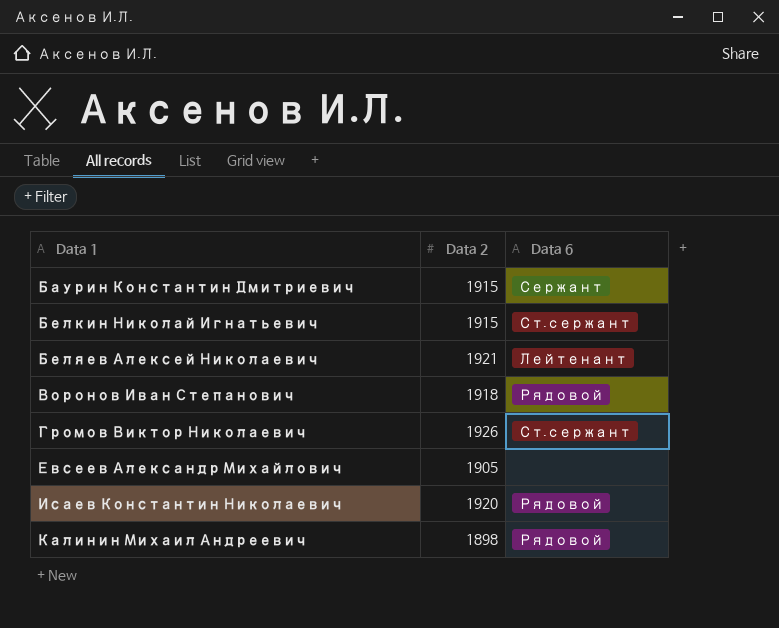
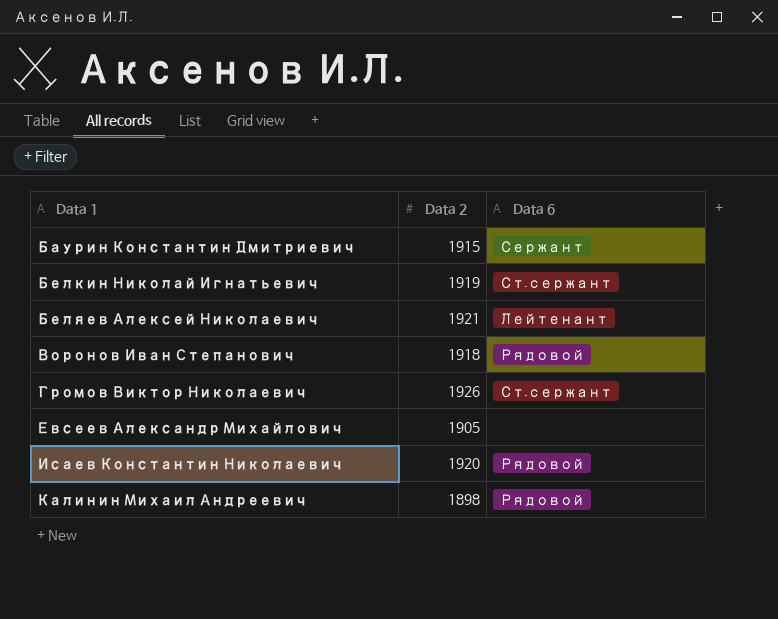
Белкин Николай Игнатьевич | Data 2: 1915 -> 1919

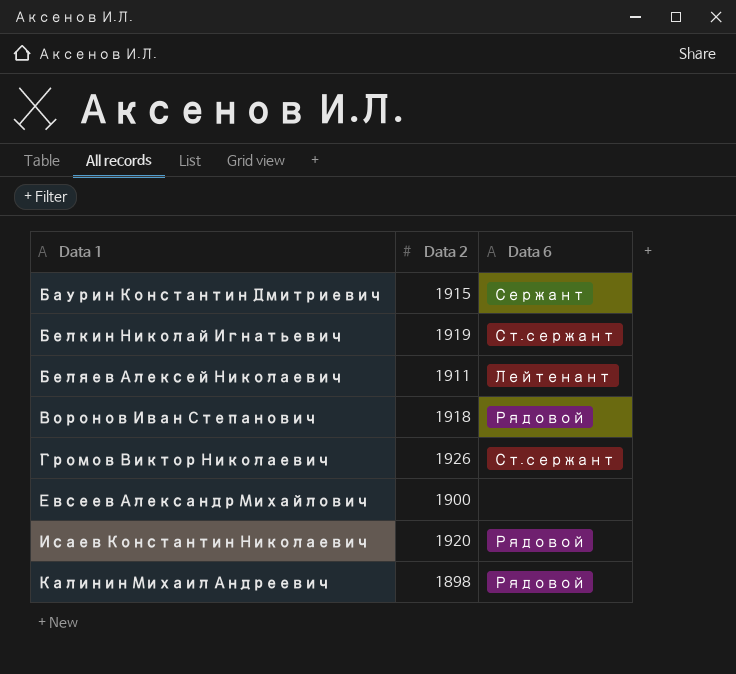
Беляев Алексей Николаевич | Data 2: 1921 -> 1911
Евсеев Александр Михайлович | Data 2: 1905 -> 1900

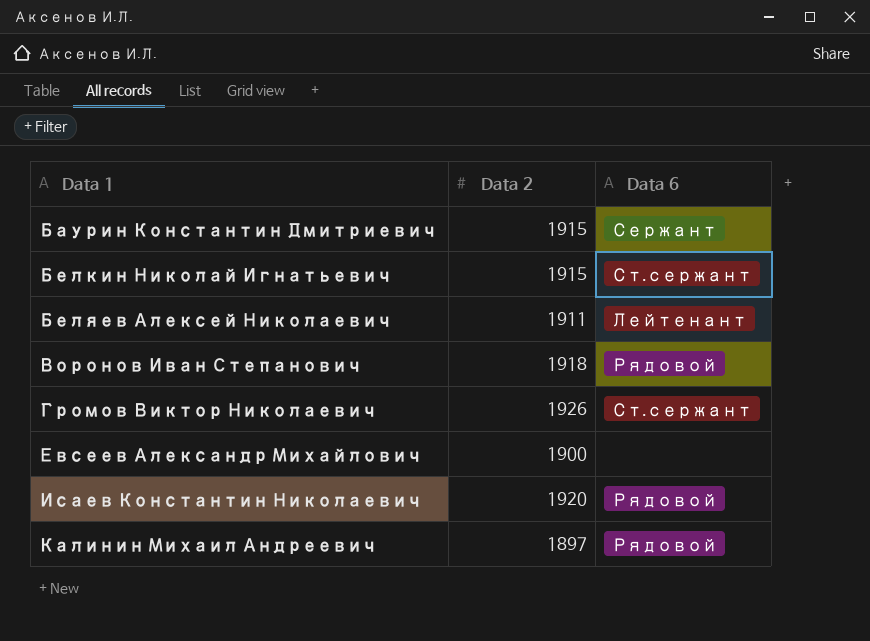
Белкин Николай Игнатьевич | Data 2: 1919 -> 1915
Калинин Михаил Андреевич | Data 2: 1898 -> 1897

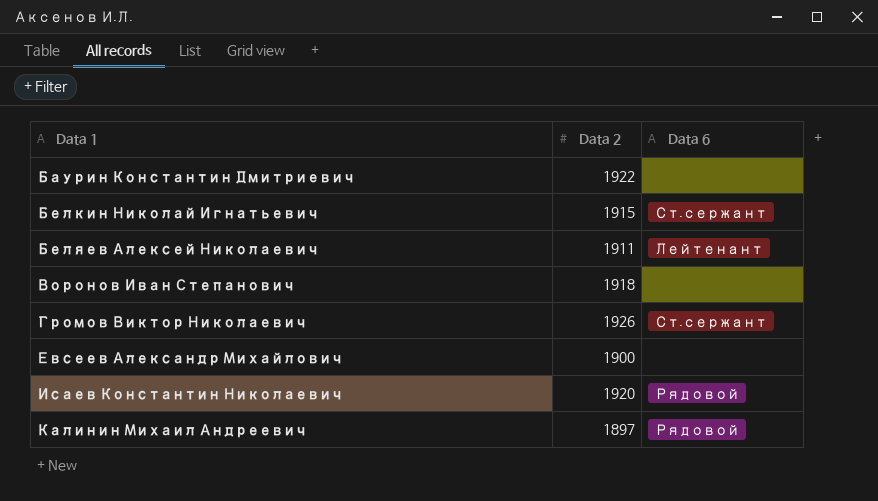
Баурин Константин Дмитриевич | Data 2: 1915 -> 1922
Баурин Константин Дмитриевич | Data 6: Сержант -> none
Воронов Иван Степанович | Data 6: Рядовой -> none

